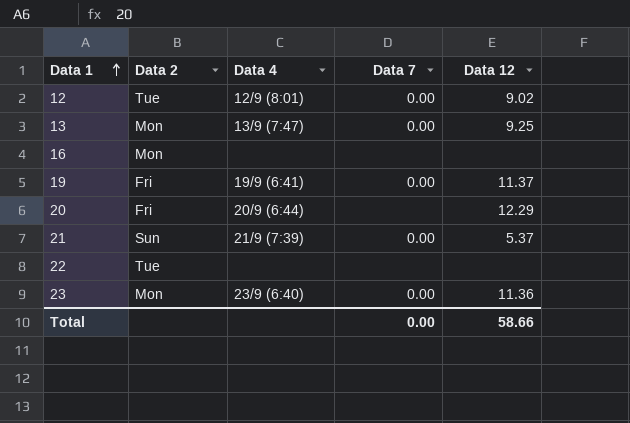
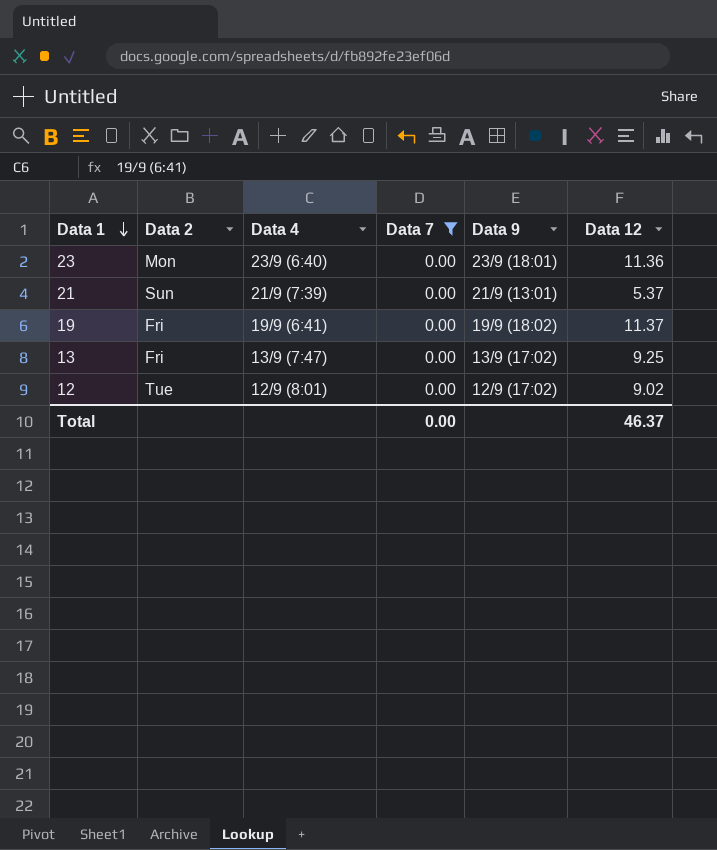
filter: none -> Data 7 = 0.00
row order: Data 1 ascending -> Data 1 descending
column Data 9 | position: none -> 5
13 | Data 2: Mon -> Fri
Total | Data 12: 58.66 -> 46.37

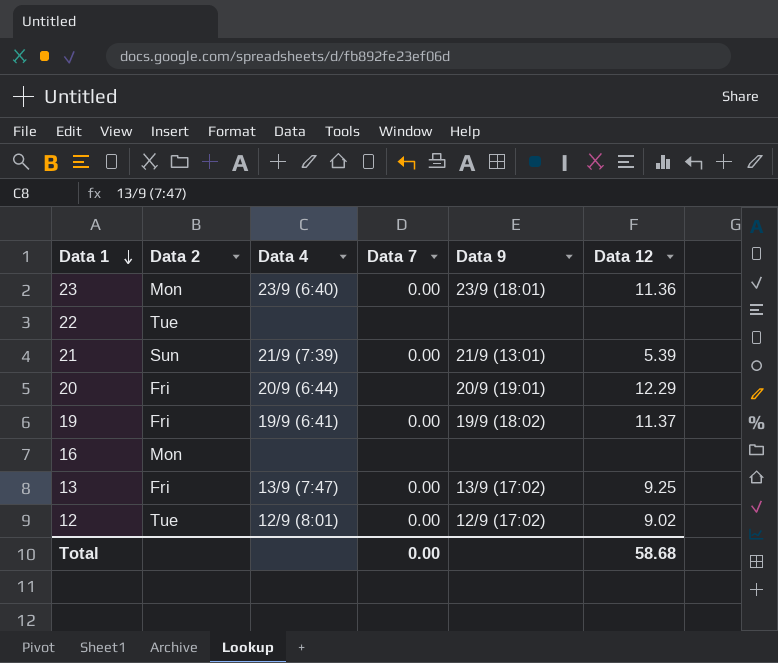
filter: Data 7 = 0.00 -> none
21 | Data 12: 5.37 -> 5.39
Total | Data 12: 46.37 -> 58.68

